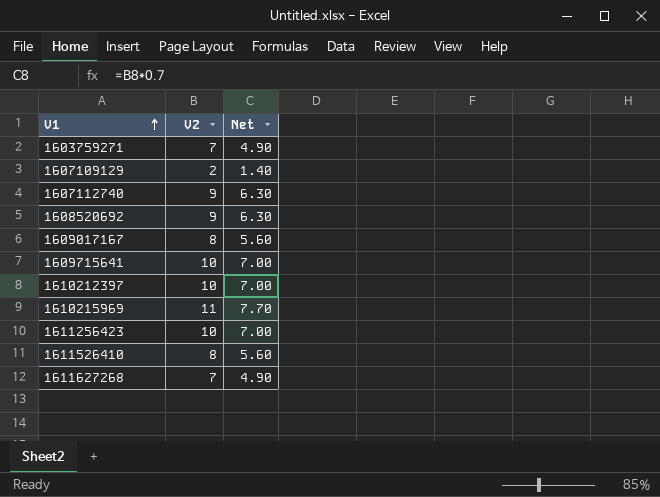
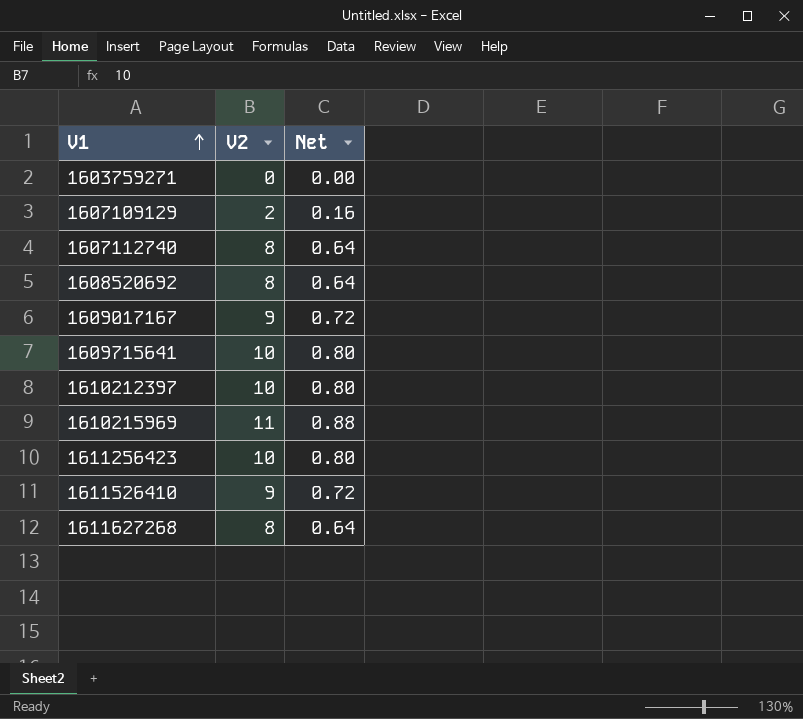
column Net | formula: [V2] * 0.7 -> [V2] * 0.08
1603759271 | V2: 7 -> 0
1607112740 | V2: 9 -> 8
1608520692 | V2: 9 -> 8
1609017167 | V2: 8 -> 9
1611526410 | V2: 8 -> 9
1611627268 | V2: 7 -> 8

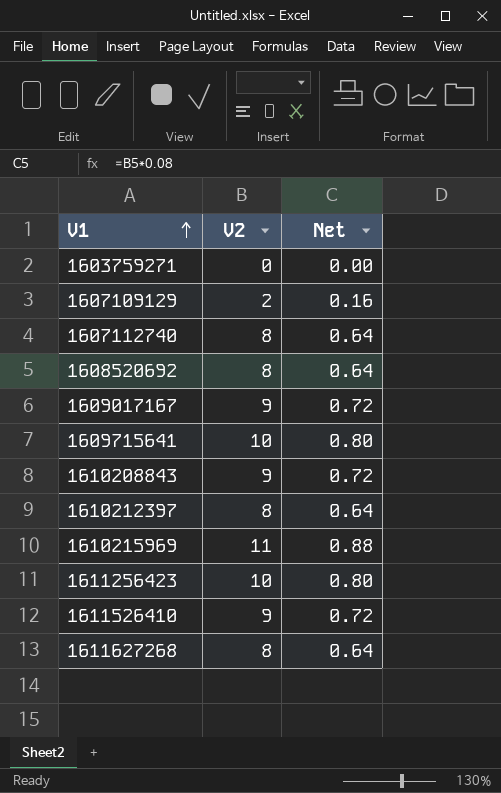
row 1610208843: none -> 9 | 0.72
1610212397 | V2: 10 -> 8
1610212397 | Net: 0.80 -> 0.64

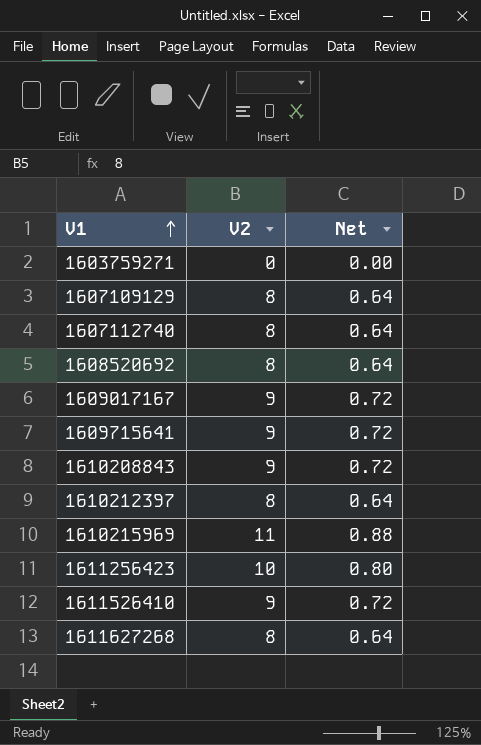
1607109129 | V2: 2 -> 8
1607109129 | Net: 0.16 -> 0.64
1609715641 | V2: 10 -> 9
1609715641 | Net: 0.80 -> 0.72

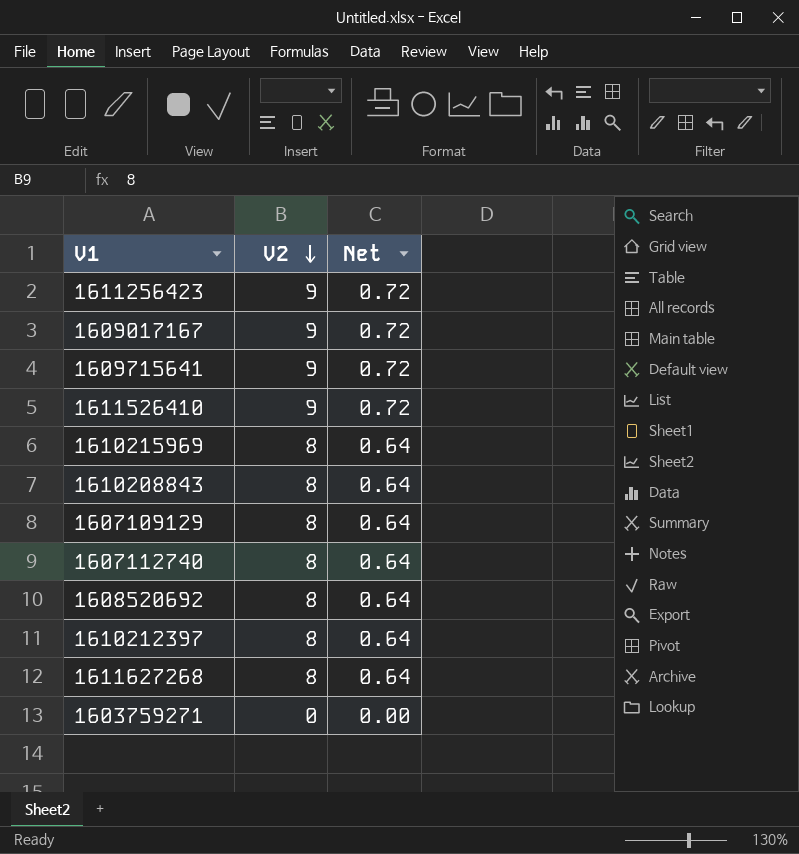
row order: V1 ascending -> V2 descending
1611256423 | V2: 10 -> 9
1611256423 | Net: 0.80 -> 0.72
1610215969 | V2: 11 -> 8
1610215969 | Net: 0.88 -> 0.64
1610208843 | V2: 9 -> 8
1610208843 | Net: 0.72 -> 0.64

